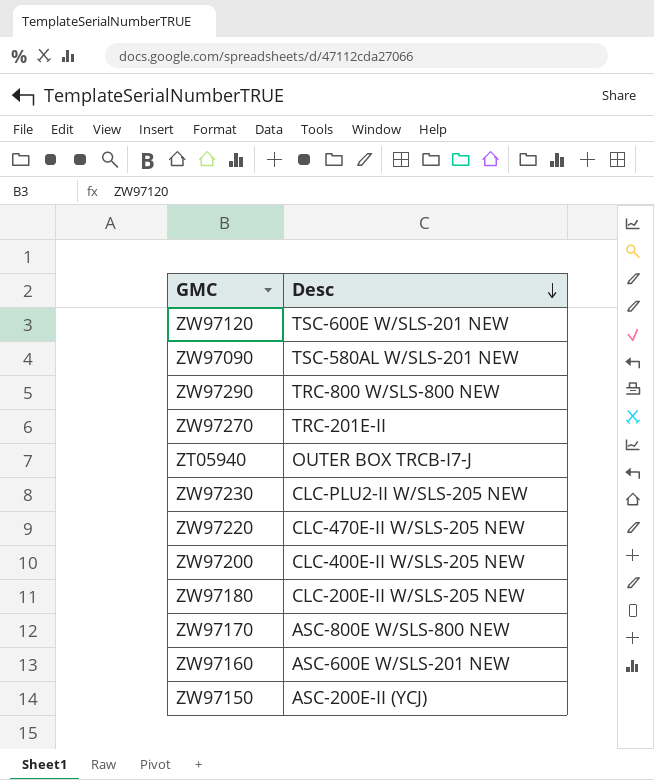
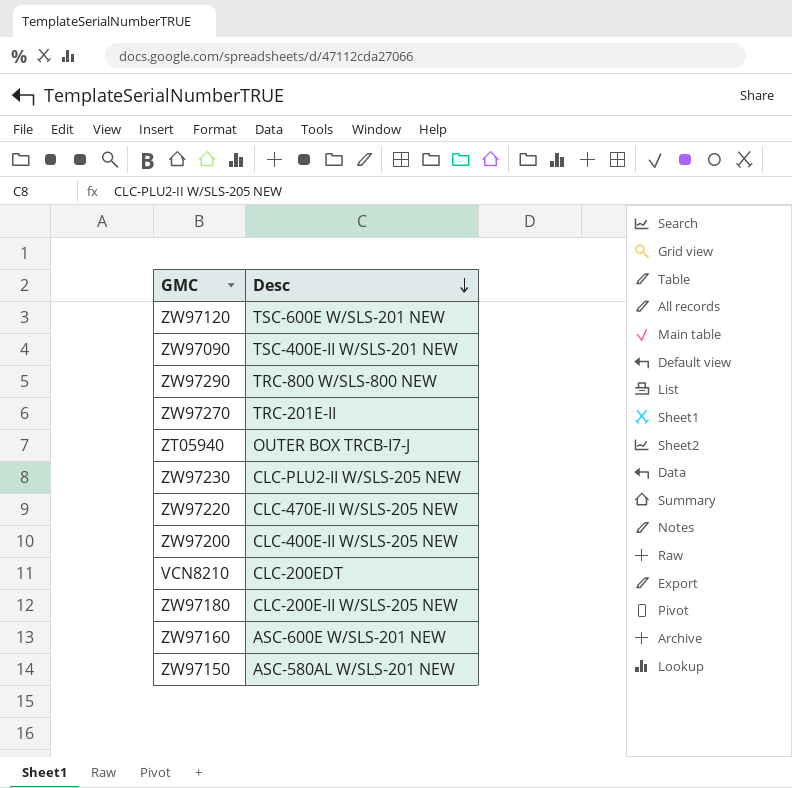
row ZW97170: ASC-800E W/SLS-800 NEW -> none
ZW97090 | Desc: TSC-580AL W/SLS-201 NEW -> TSC-400E-II W/SLS-201 NEW
row VCN8210: none -> CLC-200EDT
ZW97150 | Desc: ASC-200E-II (YCJ) -> ASC-580AL W/SLS-201 NEW

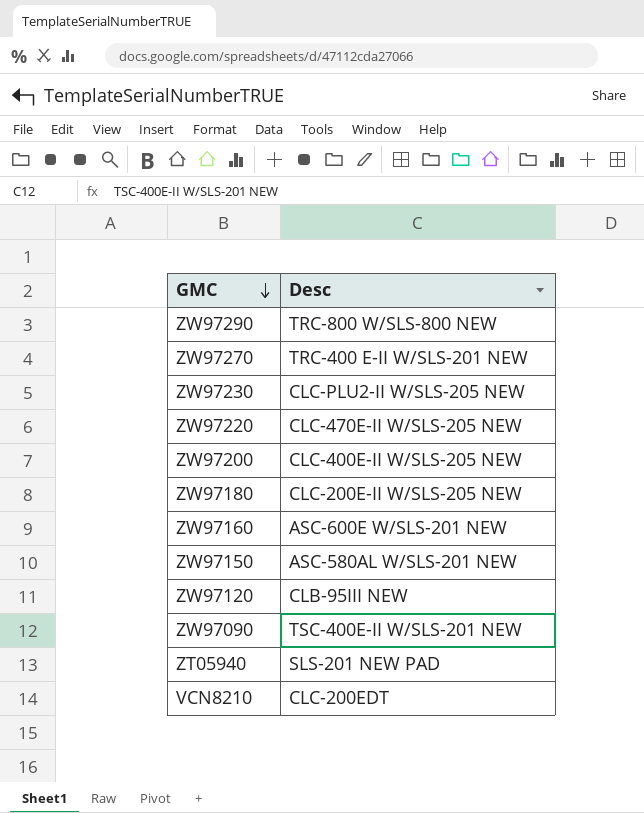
row order: Desc descending -> GMC descending
ZW97270 | Desc: TRC-201E-II -> TRC-400 E-II W/SLS-201 NEW
ZW97120 | Desc: TSC-600E W/SLS-201 NEW -> CLB-95III NEW
ZT05940 | Desc: OUTER BOX TRCB-I7-J -> SLS-201 NEW PAD

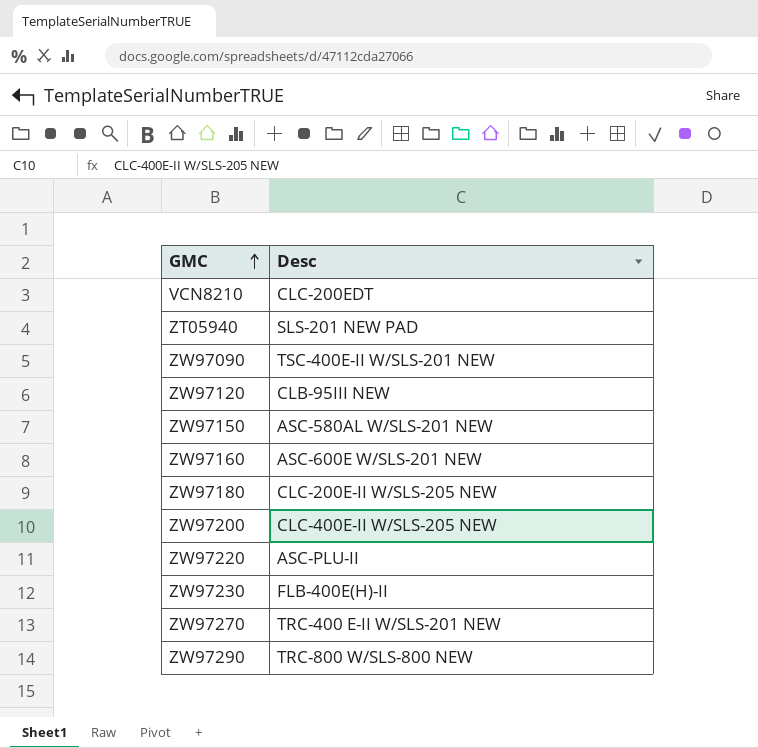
row order: GMC descending -> GMC ascending
ZW97220 | Desc: CLC-470E-II W/SLS-205 NEW -> ASC-PLU-II
ZW97230 | Desc: CLC-PLU2-II W/SLS-205 NEW -> FLB-400E(H)-II

